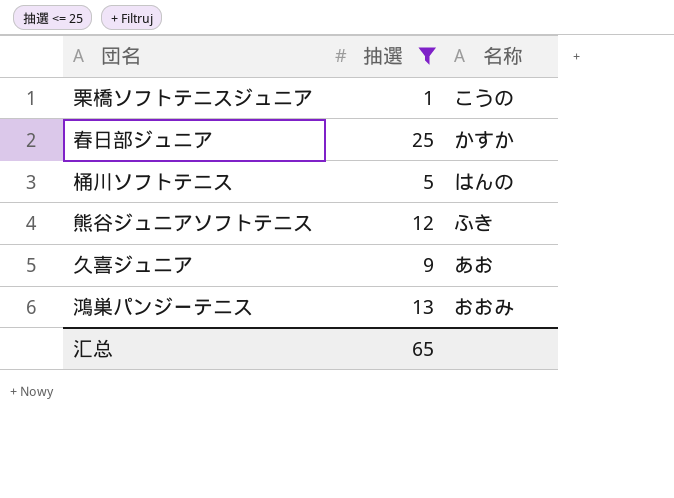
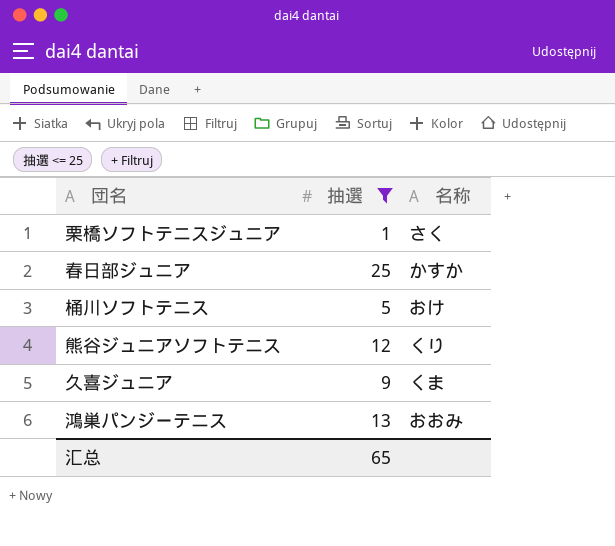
栗橋ソフトテニスジュニア | 名称: こうの -> さく
桶川ソフトテニス | 名称: はんの -> おけ
熊谷ジュニアソフトテニス | 名称: ふき -> くり
久喜ジュニア | 名称: あお -> くま

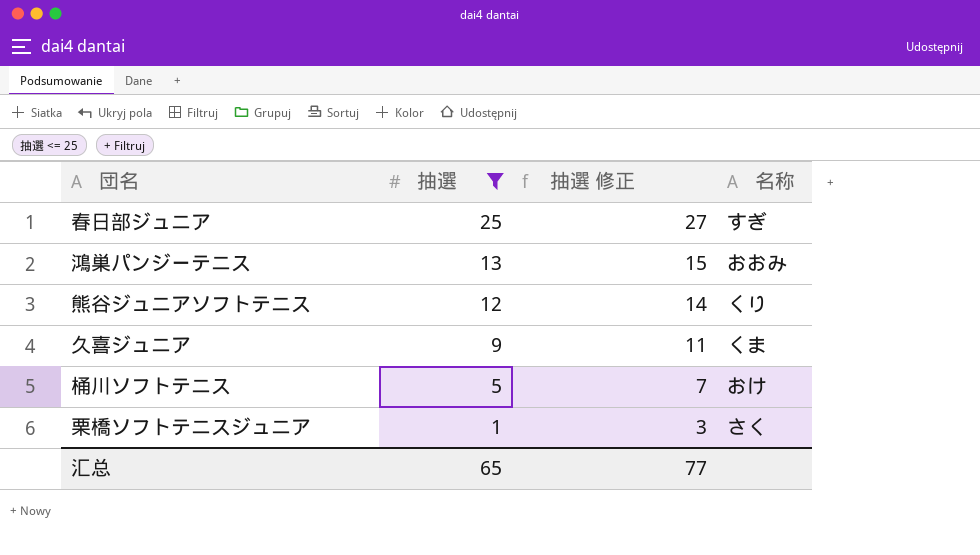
row order: none -> 抽選 descending
column 抽選 修正 | formula: none -> [抽選] + 2
春日部ジュニア | 名称: かすか -> すぎ

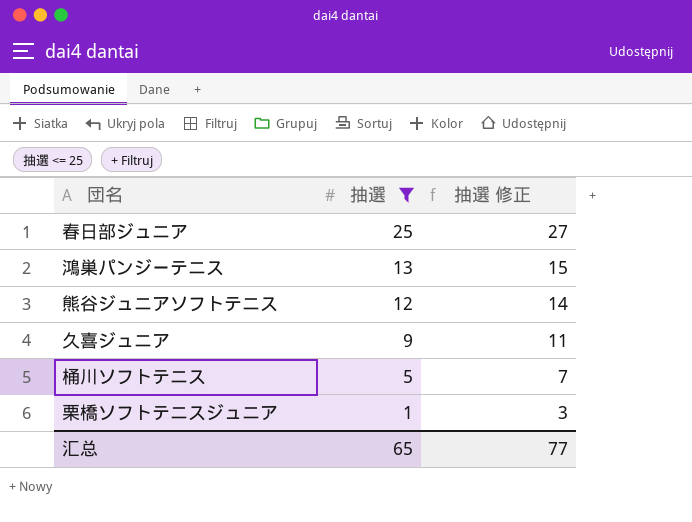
column 名称 | position: 4 -> none

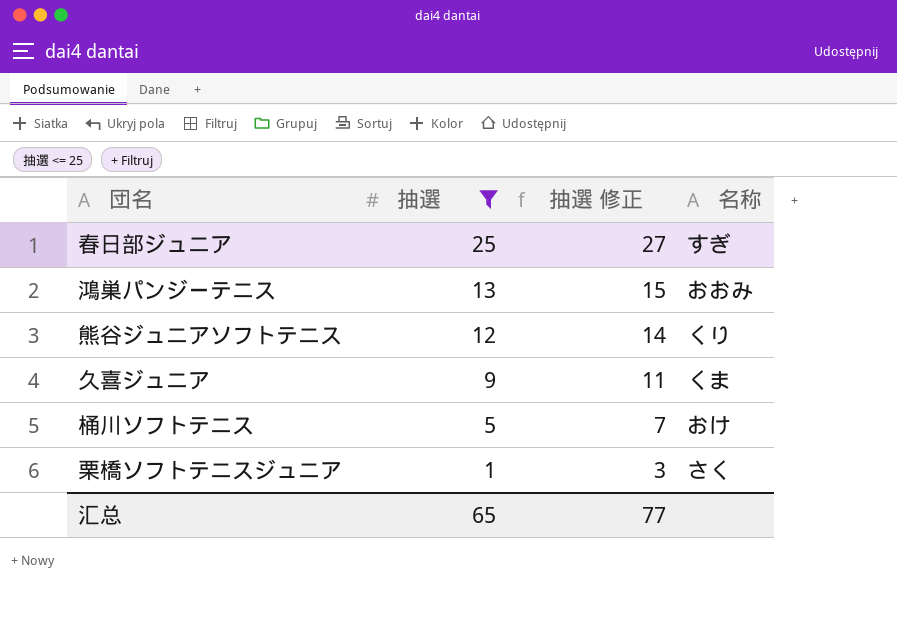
column 名称 | position: none -> 4

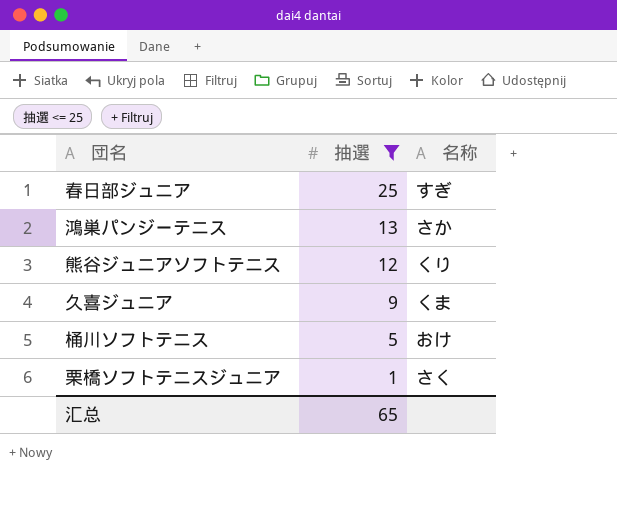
column 抽選 修正 | formula: [抽選] + 2 -> none
鴻巣パンジーテニス | 名称: おおみ -> さか

